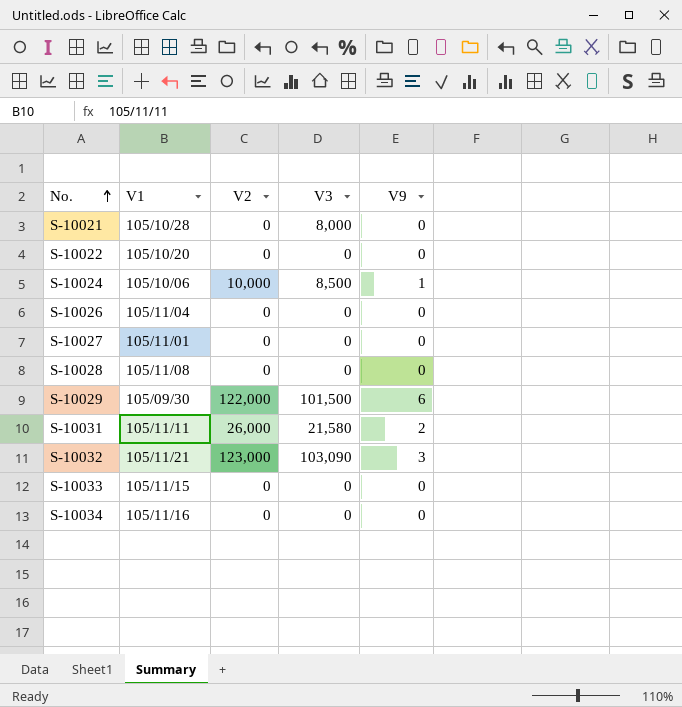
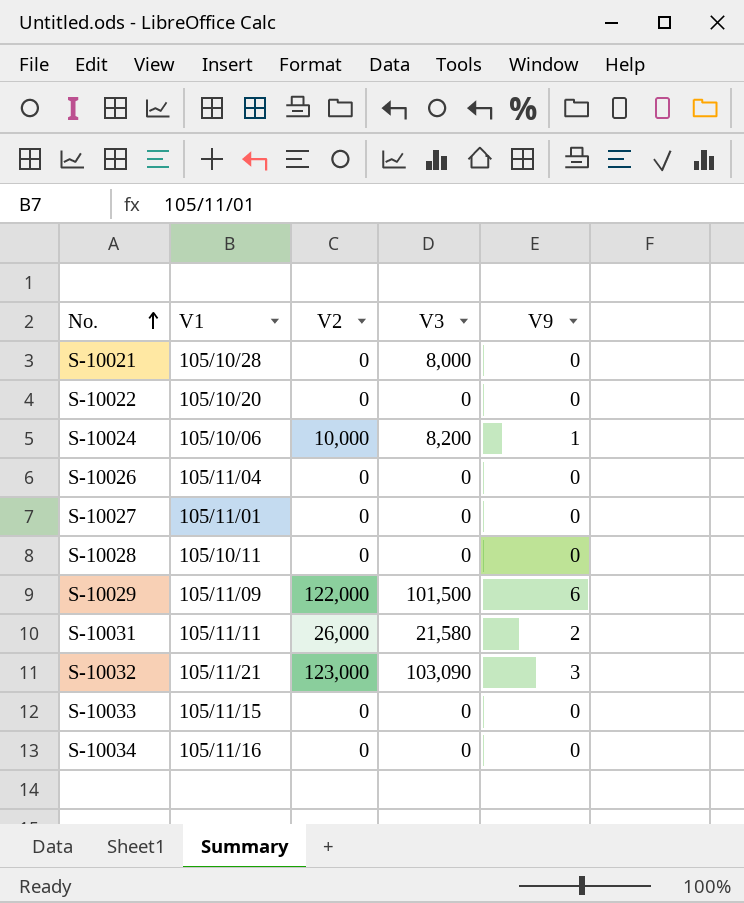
S-10024 | V3: 8,500 -> 8,200
S-10028 | V1: 105/11/08 -> 105/10/11
S-10029 | V1: 105/09/30 -> 105/11/09

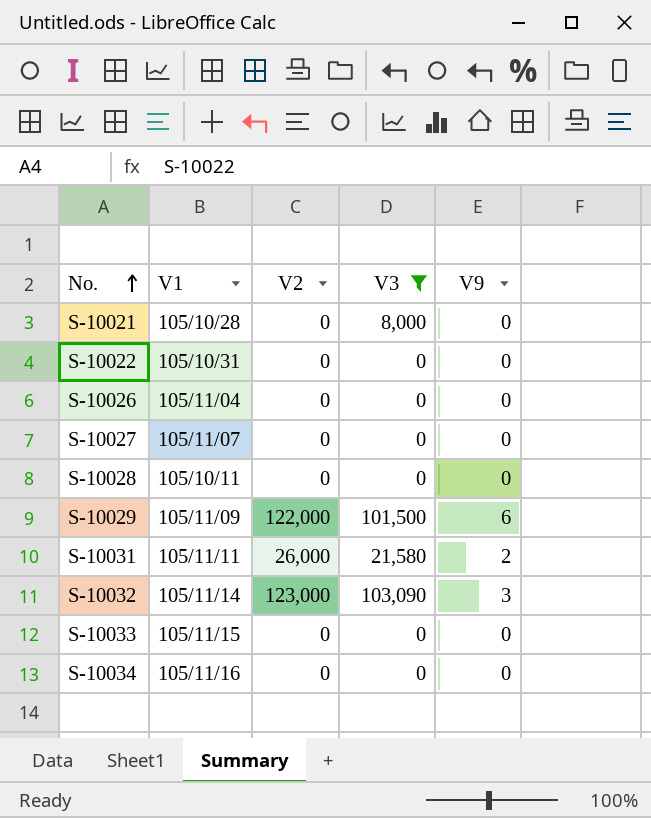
filter: none -> V3 != 8,200
S-10022 | V1: 105/10/20 -> 105/10/31
S-10027 | V1: 105/11/01 -> 105/11/07
S-10032 | V1: 105/11/21 -> 105/11/14

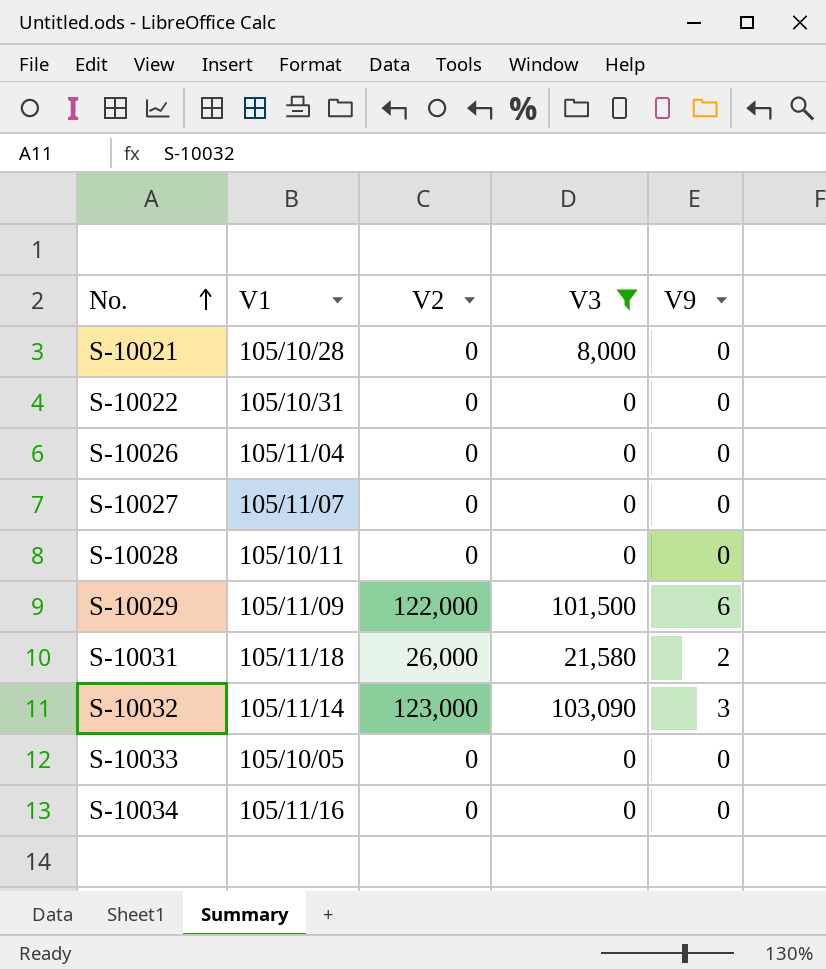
S-10031 | V1: 105/11/11 -> 105/11/18
S-10033 | V1: 105/11/15 -> 105/10/05

